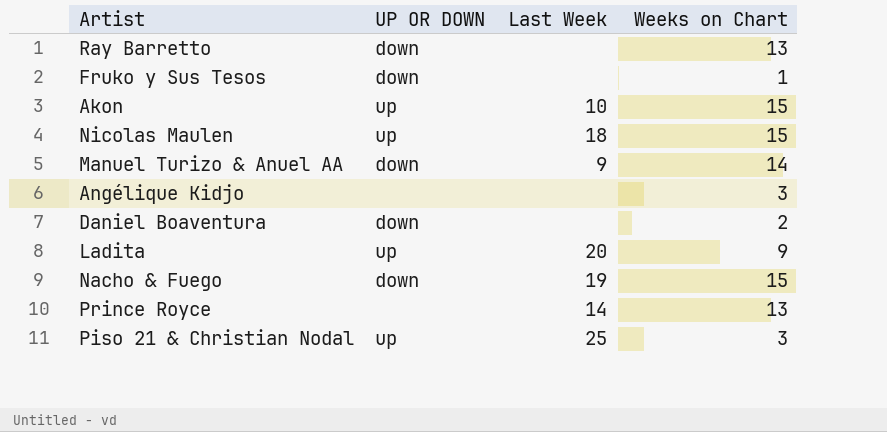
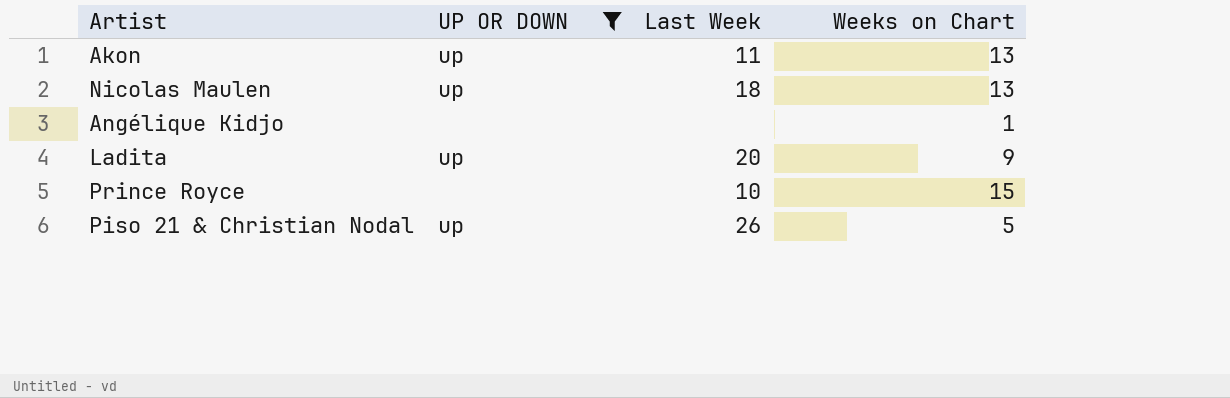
filter: none -> UP OR DOWN != down
Akon | Last Week: 10 -> 11
Akon | Weeks on Chart: 15 -> 13
Nicolas Maulen | Weeks on Chart: 15 -> 13
Angélique Kidjo | Weeks on Chart: 3 -> 1
Prince Royce | Last Week: 14 -> 10
Prince Royce | Weeks on Chart: 13 -> 15
Piso 21 & Christian Nodal | Last Week: 25 -> 26
Piso 21 & Christian Nodal | Weeks on Chart: 3 -> 5

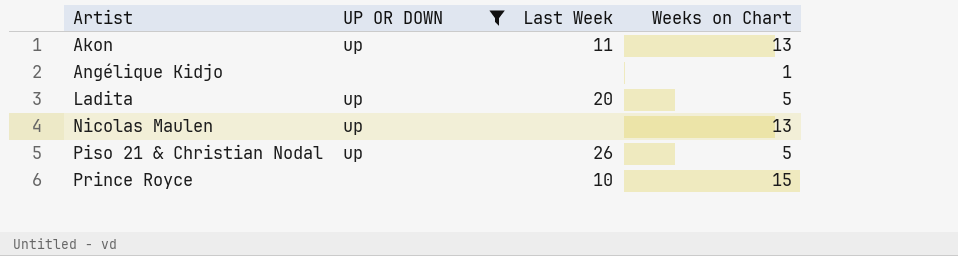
row order: none -> Artist ascending
Ladita | Weeks on Chart: 9 -> 5
Nicolas Maulen | Last Week: 18 -> none

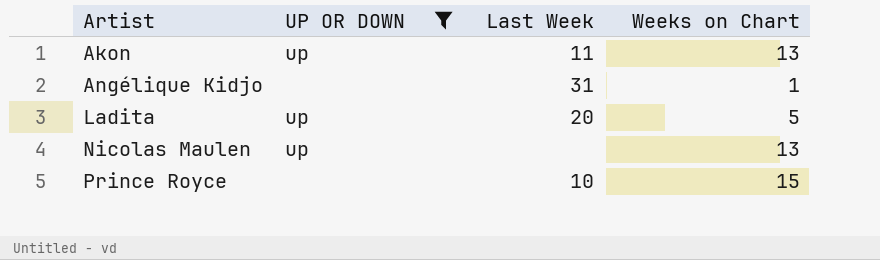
row Piso 21 & Christian Nodal: up | 26 | 5 -> none
Angélique Kidjo | Last Week: none -> 31

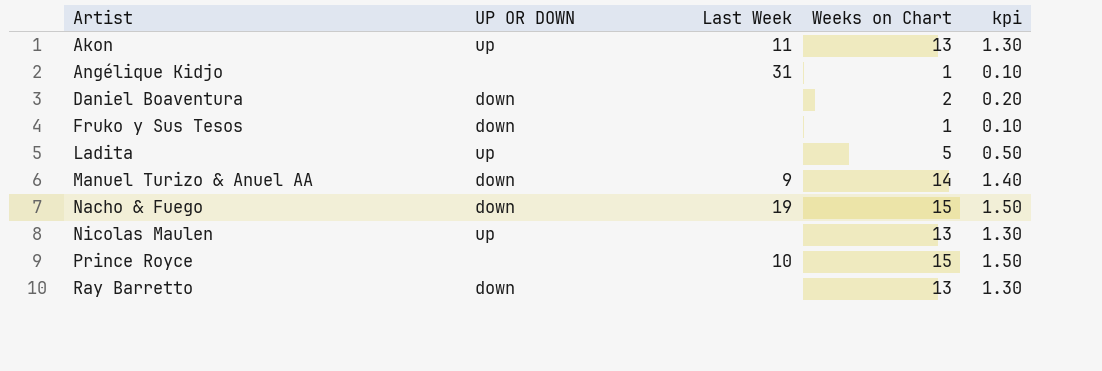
filter: UP OR DOWN != down -> none
column kpi | formula: none -> [Weeks on Chart] * 0.1
Ladita | Last Week: 20 -> none

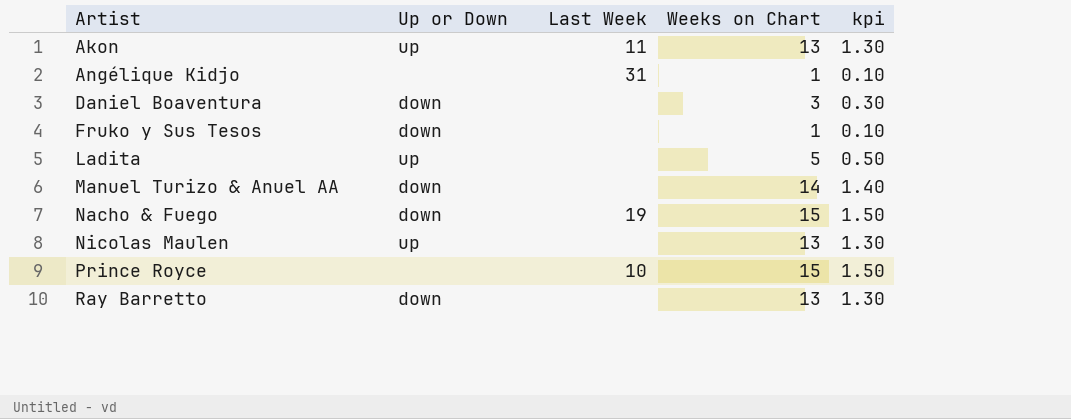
column name: UP OR DOWN -> Up or Down
Daniel Boaventura | Weeks on Chart: 2 -> 3
Daniel Boaventura | kpi: 0.20 -> 0.30
Manuel Turizo & Anuel AA | Last Week: 9 -> none

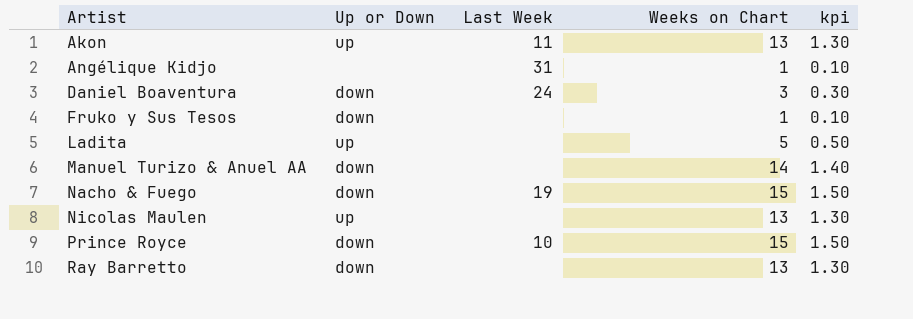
Daniel Boaventura | Last Week: none -> 24
Prince Royce | Up or Down: none -> down

